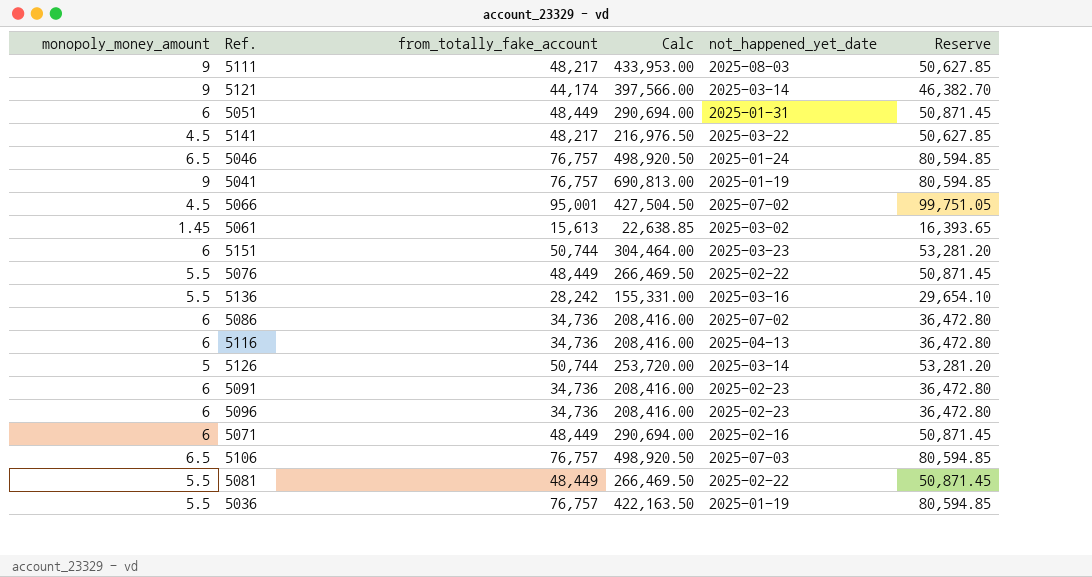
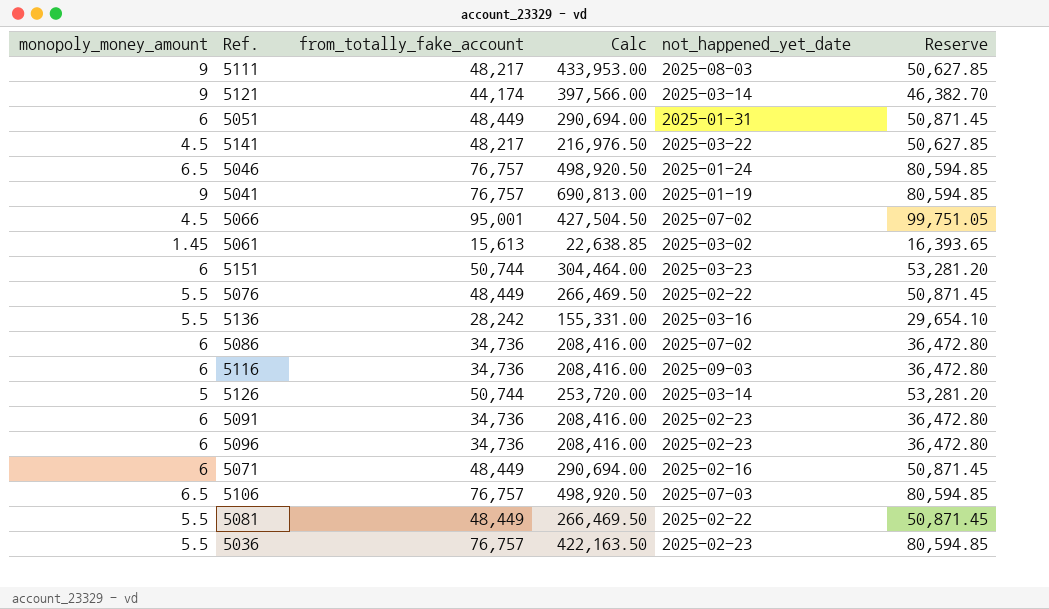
5116 | not_happened_yet_date: 2025-04-13 -> 2025-09-03
5036 | not_happened_yet_date: 2025-01-19 -> 2025-02-23

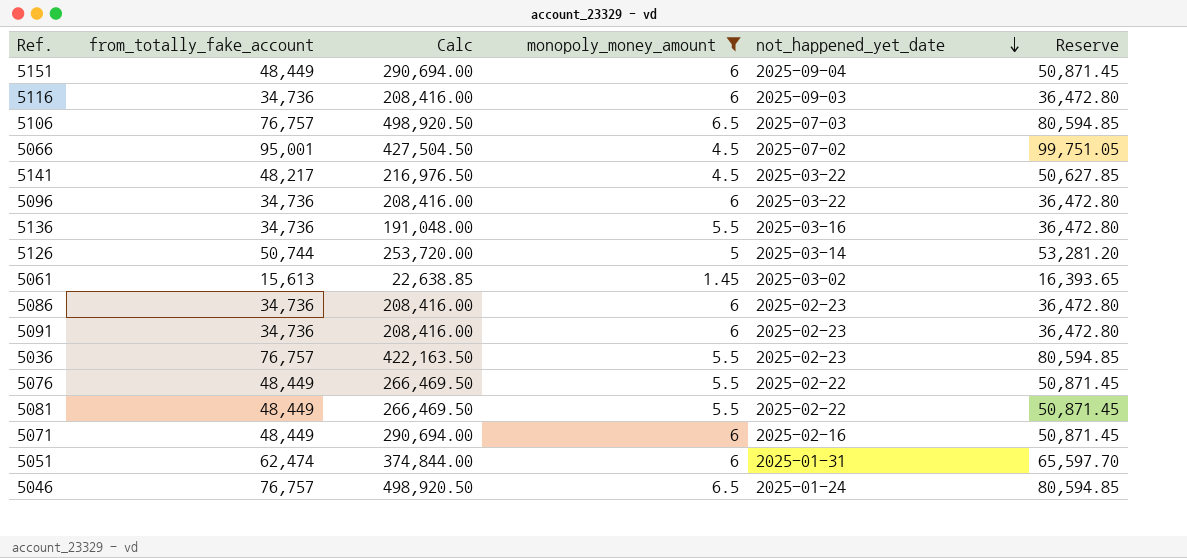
filter: none -> monopoly_money_amount != 9
row order: none -> not_happened_yet_date descending
column monopoly_money_amount | position: 1 -> 4
5151 | from_totally_fake_account: 50,744 -> 48,449
5151 | Calc: 304,464.00 -> 290,694.00
5151 | not_happened_yet_date: 2025-03-23 -> 2025-09-04
5151 | Reserve: 53,281.20 -> 50,871.45
5096 | not_happened_yet_date: 2025-02-23 -> 2025-03-22
5136 | from_totally_fake_account: 28,242 -> 34,736
5136 | Calc: 155,331.00 -> 191,048.00
5136 | Reserve: 29,654.10 -> 36,472.80
5086 | not_happened_yet_date: 2025-07-02 -> 2025-02-23
5051 | from_totally_fake_account: 48,449 -> 62,474
5051 | Calc: 290,694.00 -> 374,844.00
5051 | Reserve: 50,871.45 -> 65,597.70

